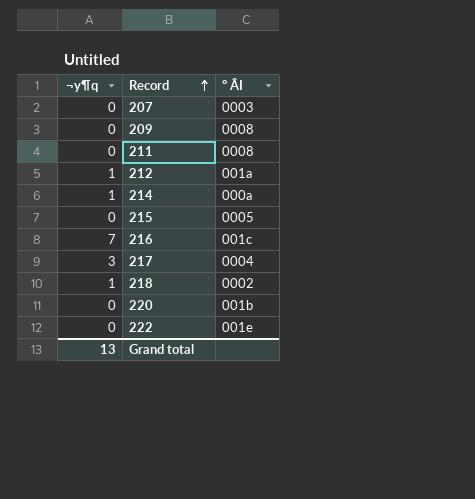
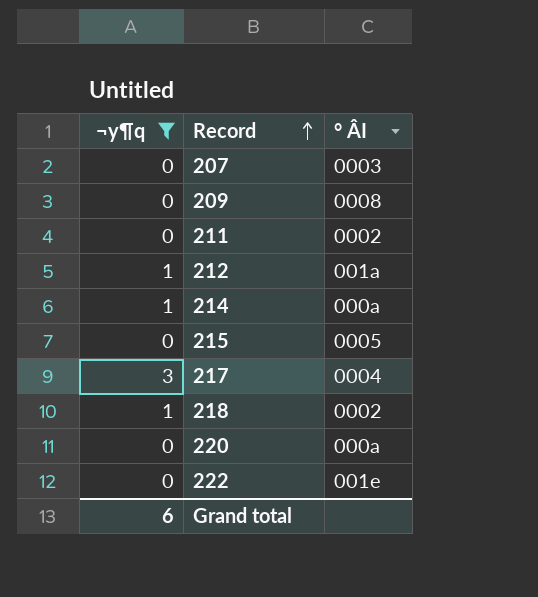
filter: none -> ¬y¶q != 7
211 | ° ÂI: 0008 -> 0002
220 | ° ÂI: 001b -> 000a
Grand total | ¬y¶q: 13 -> 6

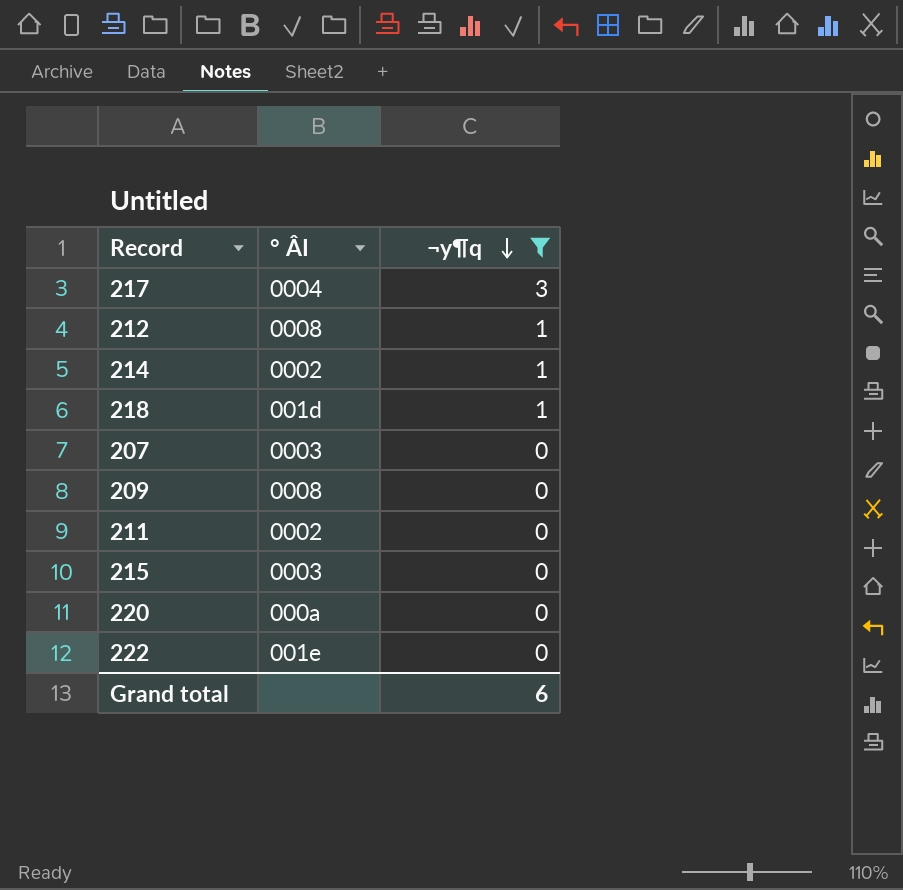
row order: Record ascending -> ¬y¶q descending
column ¬y¶q | position: 1 -> 3
212 | ° ÂI: 001a -> 0008
214 | ° ÂI: 000a -> 0002
218 | ° ÂI: 0002 -> 001d
215 | ° ÂI: 0005 -> 0003

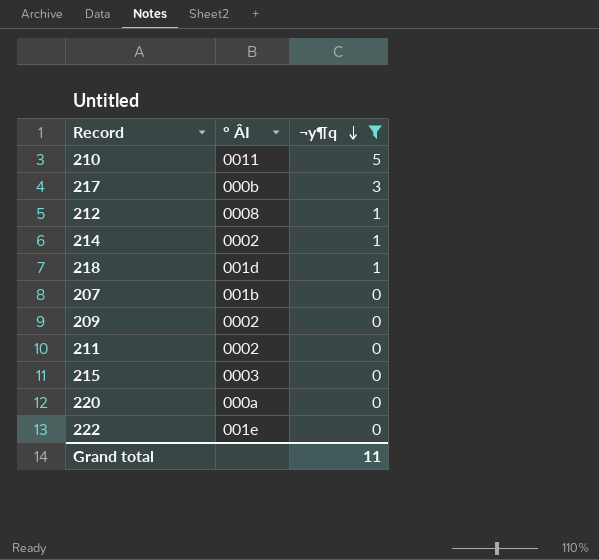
row 210: none -> 0011 | 5
217 | ° ÂI: 0004 -> 000b
207 | ° ÂI: 0003 -> 001b
209 | ° ÂI: 0008 -> 0002
Grand total | ¬y¶q: 6 -> 11

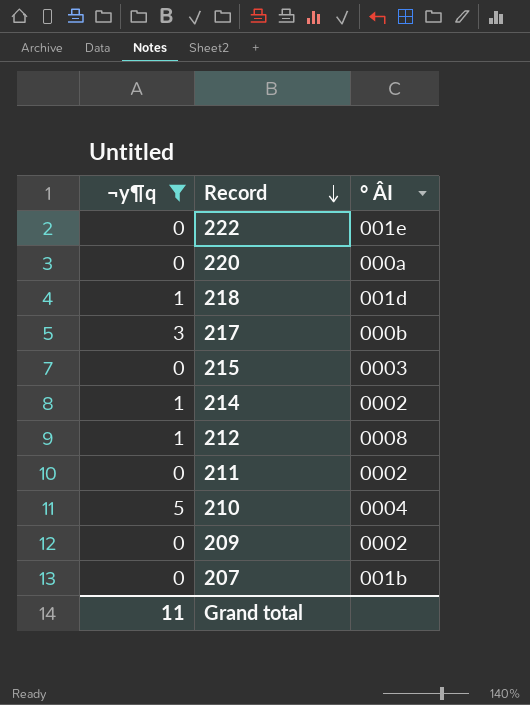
row order: ¬y¶q descending -> Record descending
column ¬y¶q | position: 3 -> 1
210 | ° ÂI: 0011 -> 0004

